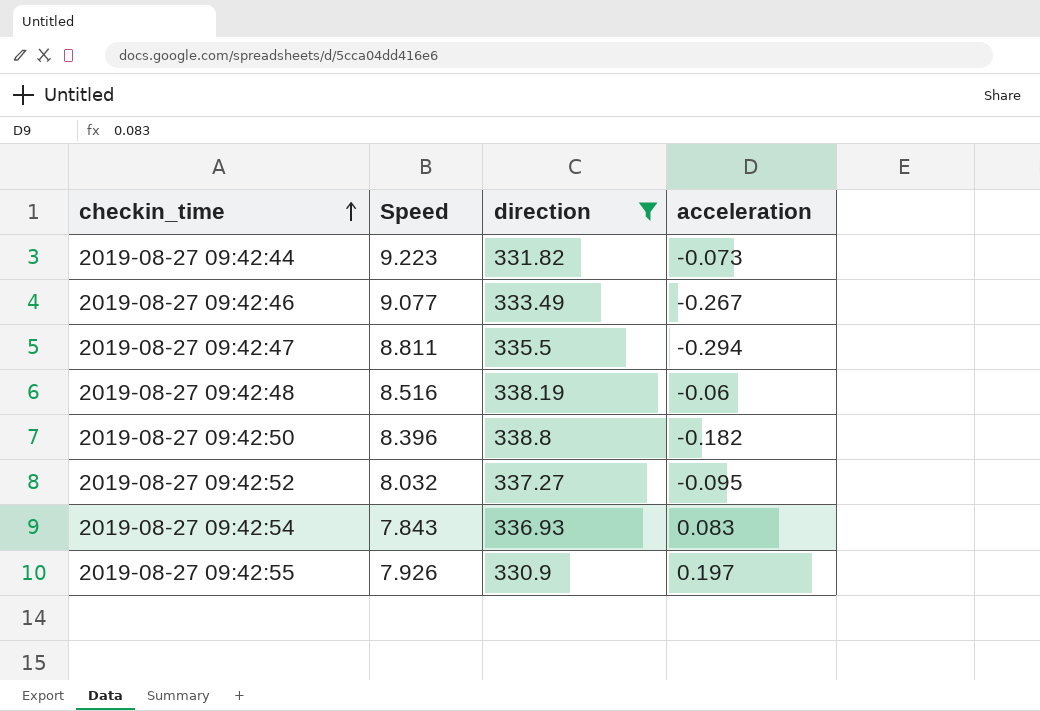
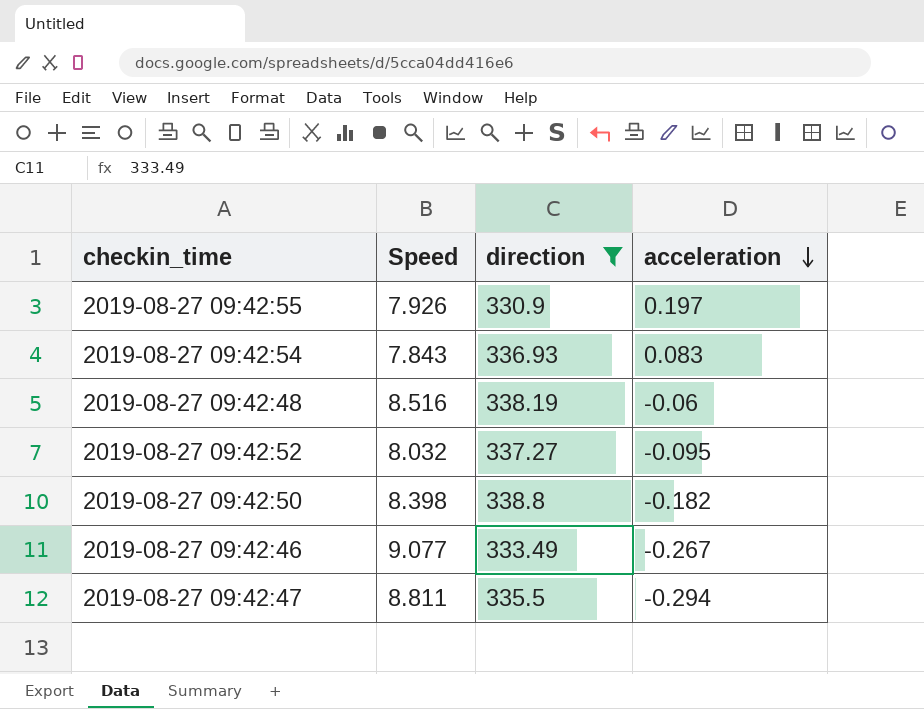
row order: checkin_time ascending -> acceleration descending
row 2019-08-27 09:42:44: 9.223 | 331.82 | -0.073 -> none
2019-08-27 09:42:50 | Speed: 8.396 -> 8.398

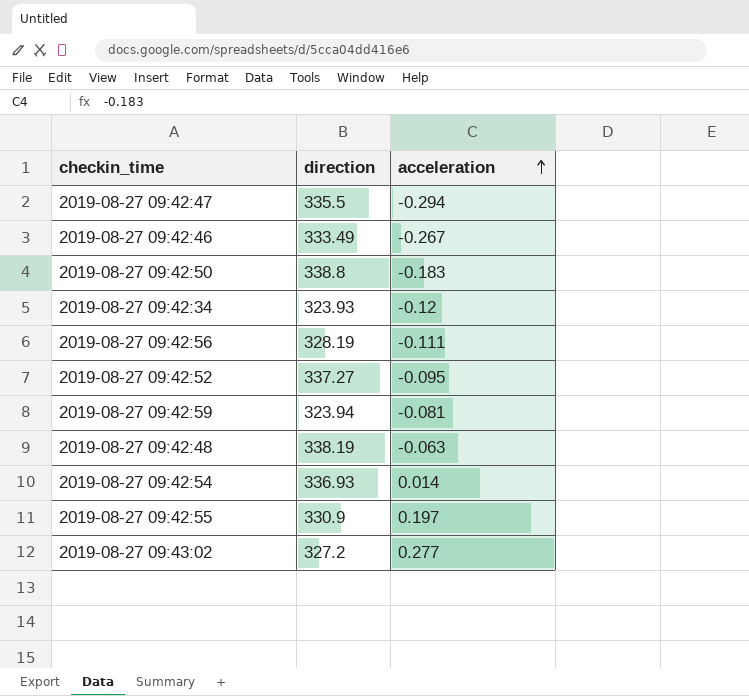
filter: direction >= 330.9 -> none
row order: acceleration descending -> acceleration ascending
column Speed | position: 2 -> none
2019-08-27 09:42:50 | acceleration: -0.182 -> -0.183
2019-08-27 09:42:48 | acceleration: -0.06 -> -0.063
2019-08-27 09:42:54 | acceleration: 0.083 -> 0.014

